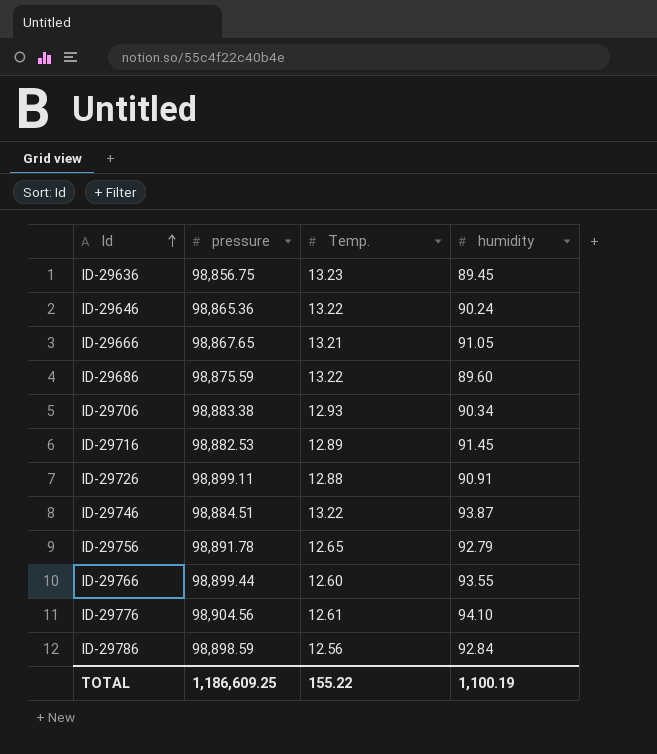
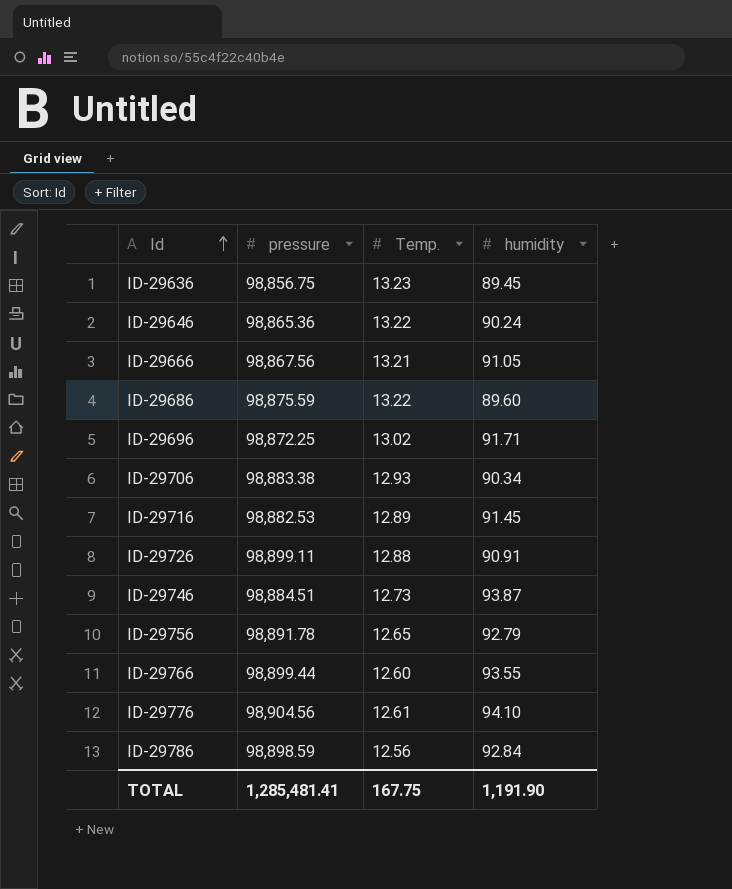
ID-29666 | pressure: 98,867.65 -> 98,867.56
row ID-29696: none -> 98,872.25 | 13.02 | 91.71
ID-29746 | Temp.: 13.22 -> 12.73
TOTAL | pressure: 1,186,609.25 -> 1,285,481.41
TOTAL | Temp.: 155.22 -> 167.75
TOTAL | humidity: 1,100.19 -> 1,191.90

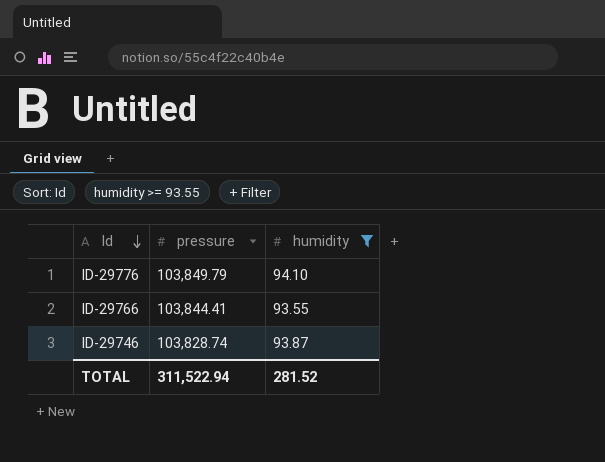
filter: none -> humidity >= 93.55
row order: Id ascending -> Id descending
column Temp. | position: 3 -> none
ID-29776 | pressure: 98,904.56 -> 103,849.79
ID-29766 | pressure: 98,899.44 -> 103,844.41
ID-29746 | pressure: 98,884.51 -> 103,828.74
TOTAL | pressure: 1,285,481.41 -> 311,522.94
TOTAL | humidity: 1,191.90 -> 281.52

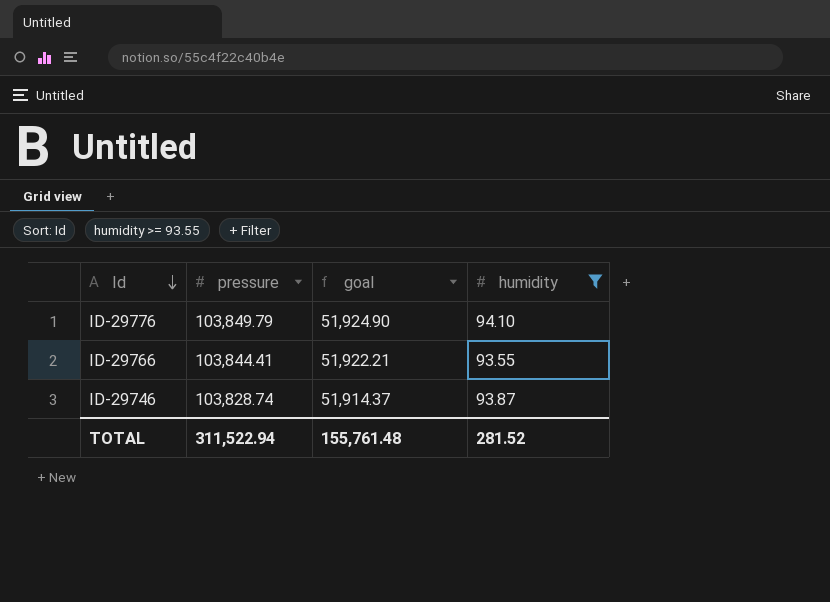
column goal | formula: none -> [pressure] * 0.5

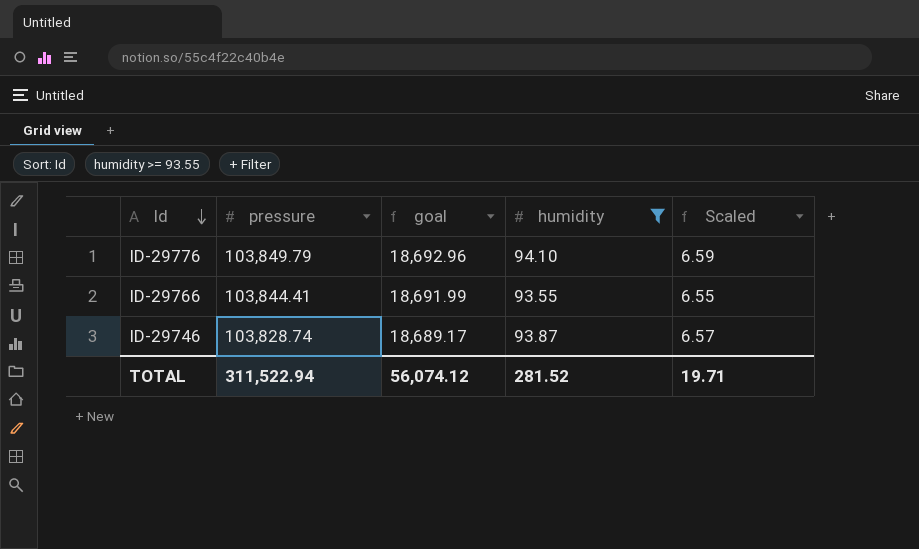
column goal | formula: [pressure] * 0.5 -> [pressure] * 0.18
column Scaled | formula: none -> [humidity] * 0.07
TOTAL | goal: 155,761.48 -> 56,074.12

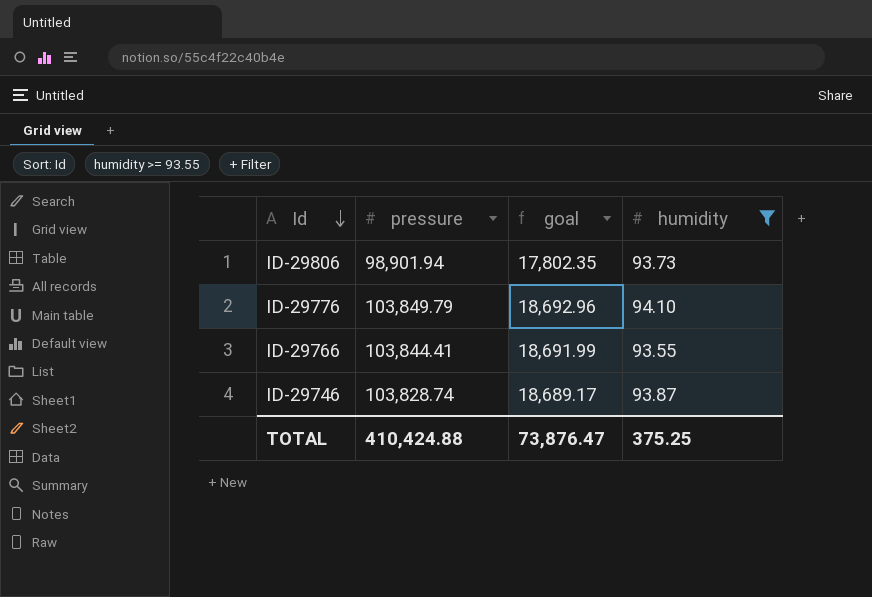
column Scaled | formula: [humidity] * 0.07 -> none
row ID-29806: none -> 98,901.94 | 17,802.35 | 93.73
TOTAL | pressure: 311,522.94 -> 410,424.88
TOTAL | goal: 56,074.12 -> 73,876.47
TOTAL | humidity: 281.52 -> 375.25

